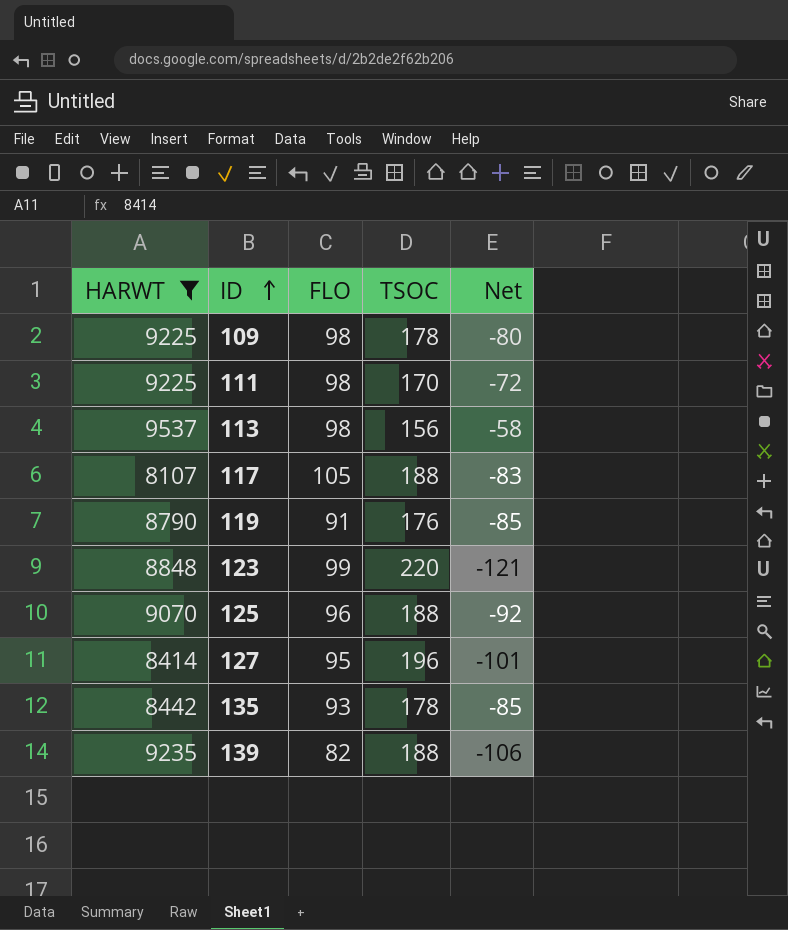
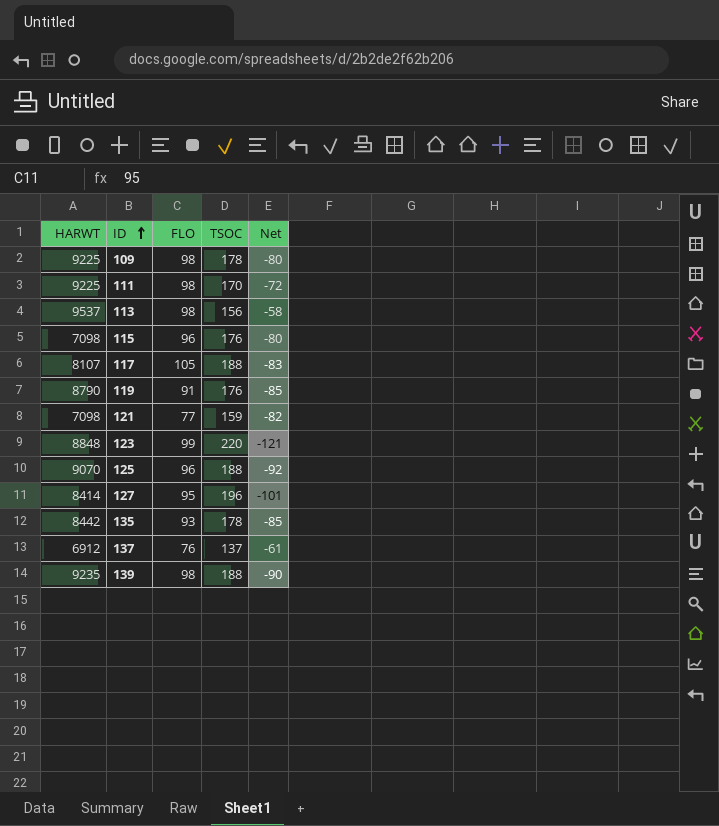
filter: HARWT >= 8107 -> none
139 | FLO: 82 -> 98
139 | Net: -106 -> -90

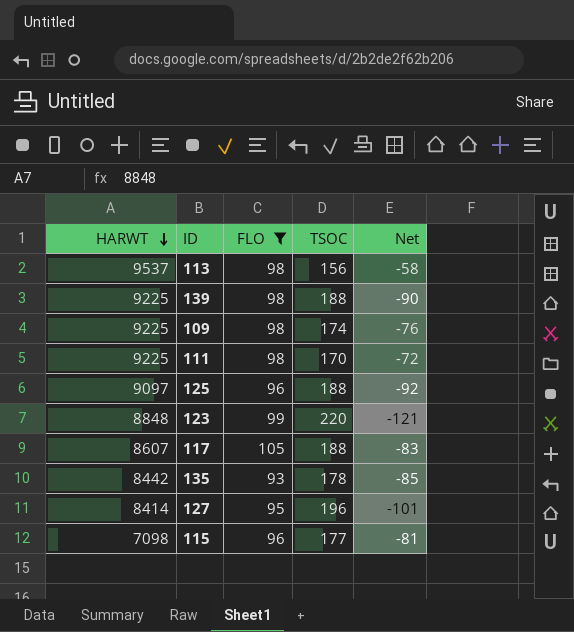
filter: none -> FLO >= 93
row order: ID ascending -> HARWT descending
139 | HARWT: 9235 -> 9225
109 | TSOC: 178 -> 174
109 | Net: -80 -> -76
125 | HARWT: 9070 -> 9097
117 | HARWT: 8107 -> 8607
115 | TSOC: 176 -> 177
115 | Net: -80 -> -81

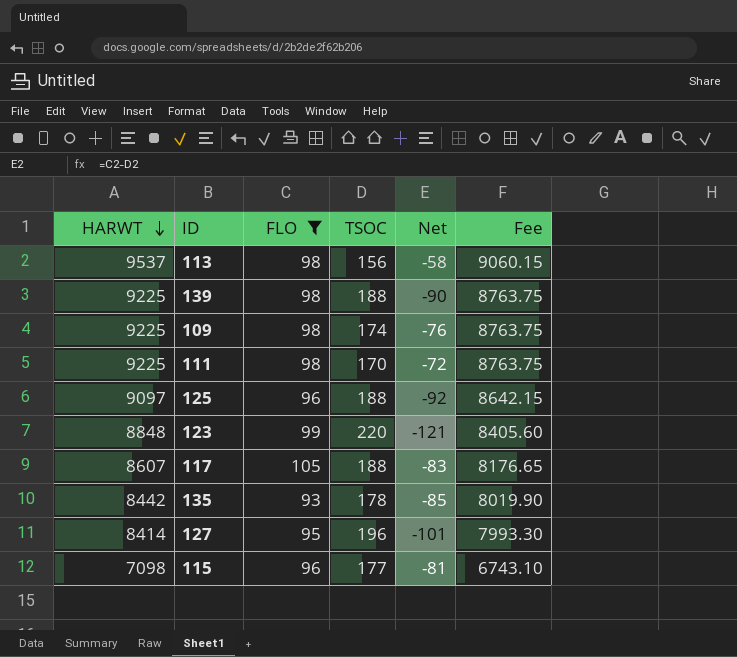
column Fee | formula: none -> [HARWT] * 0.95

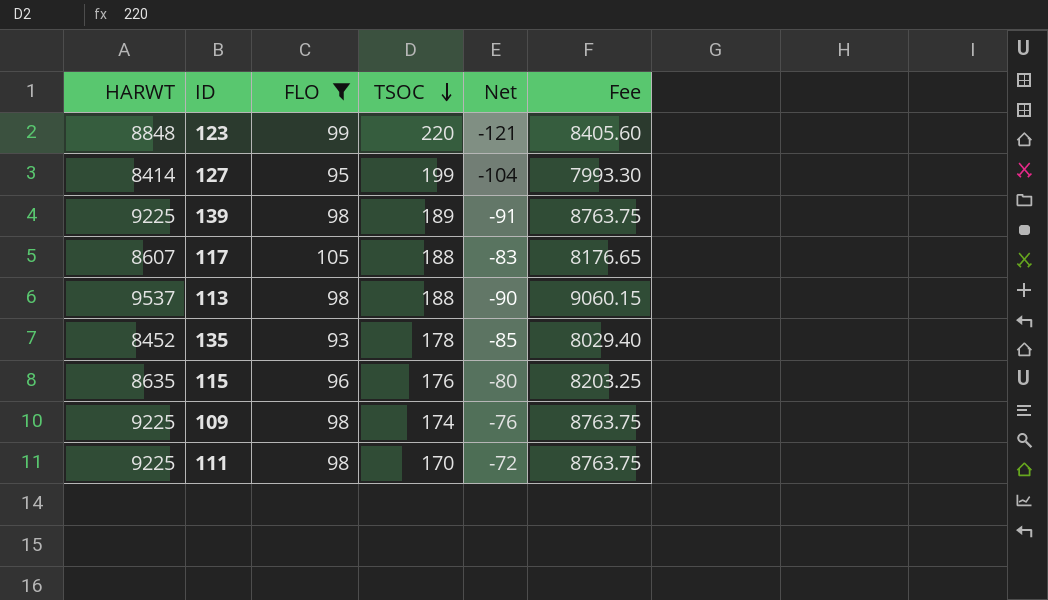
row order: HARWT descending -> TSOC descending
row 125: 9097 | 96 | 188 | -92 | 8642.15 -> none
127 | TSOC: 196 -> 199
127 | Net: -101 -> -104
139 | TSOC: 188 -> 189
139 | Net: -90 -> -91
113 | TSOC: 156 -> 188
113 | Net: -58 -> -90
135 | HARWT: 8442 -> 8452
135 | Fee: 8019.90 -> 8029.40
115 | HARWT: 7098 -> 8635
115 | TSOC: 177 -> 176
115 | Net: -81 -> -80
115 | Fee: 6743.10 -> 8203.25

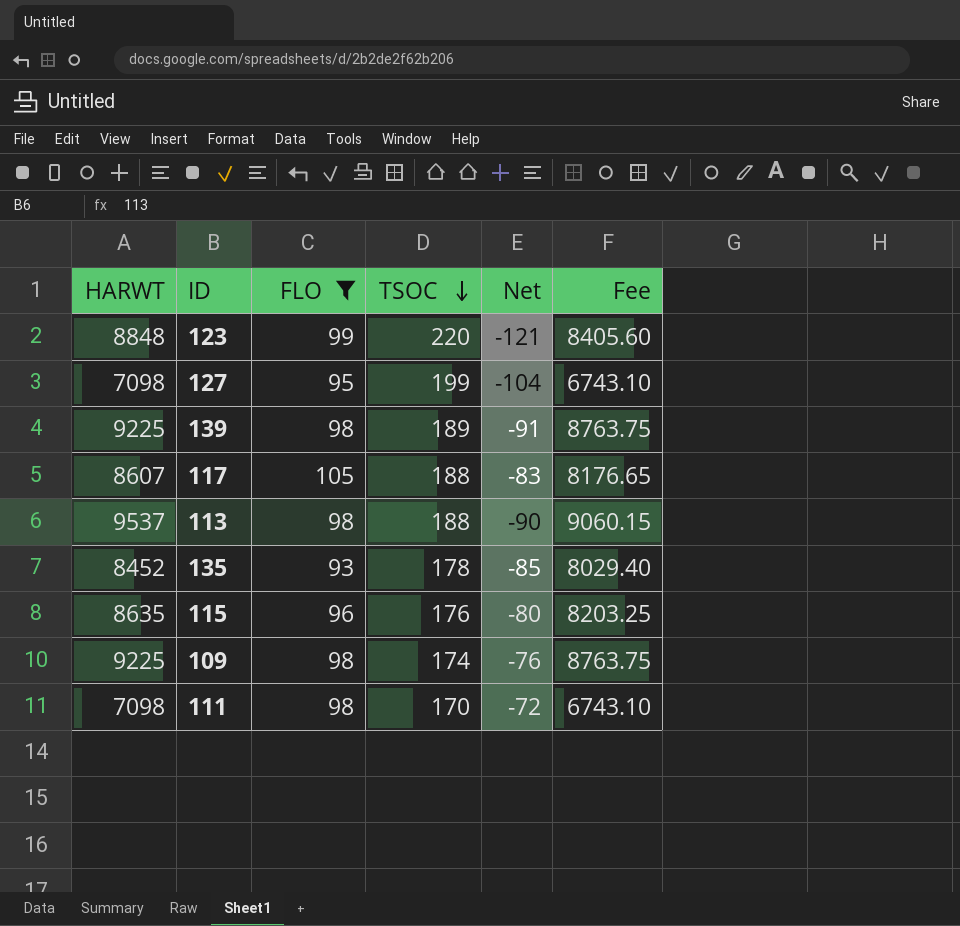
127 | HARWT: 8414 -> 7098
127 | Fee: 7993.30 -> 6743.10
111 | HARWT: 9225 -> 7098
111 | Fee: 8763.75 -> 6743.10

